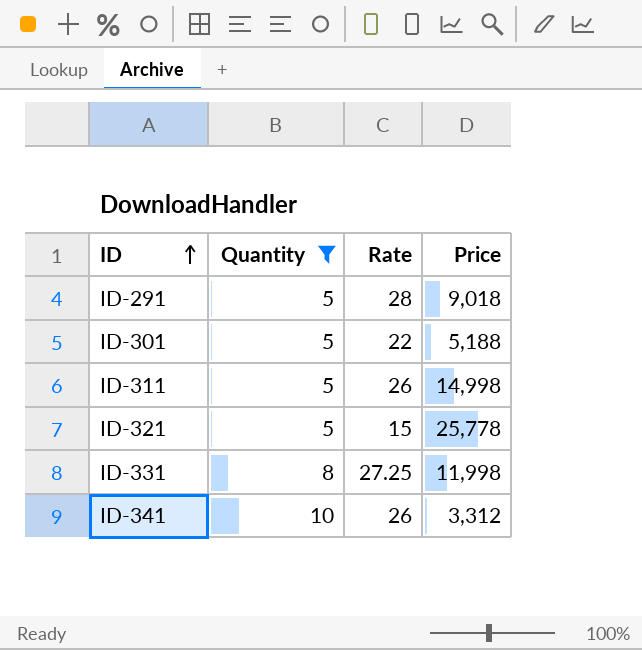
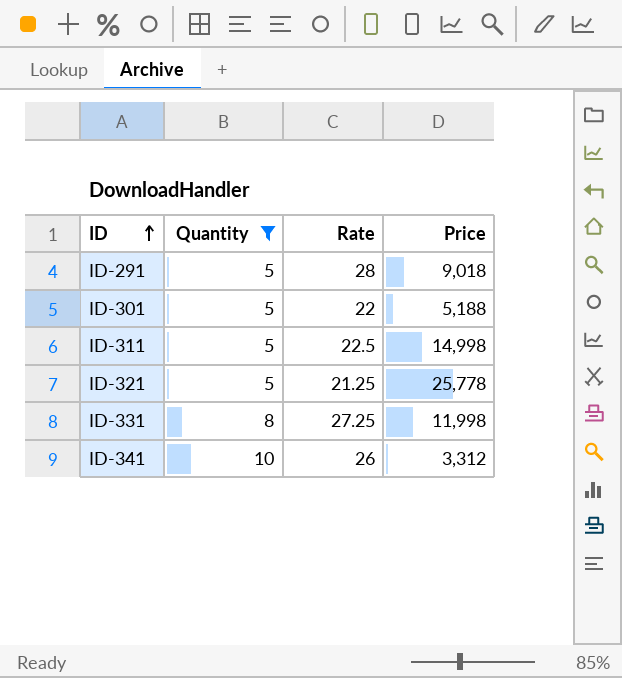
ID-311 | Rate: 26 -> 22.5
ID-321 | Rate: 15 -> 21.25

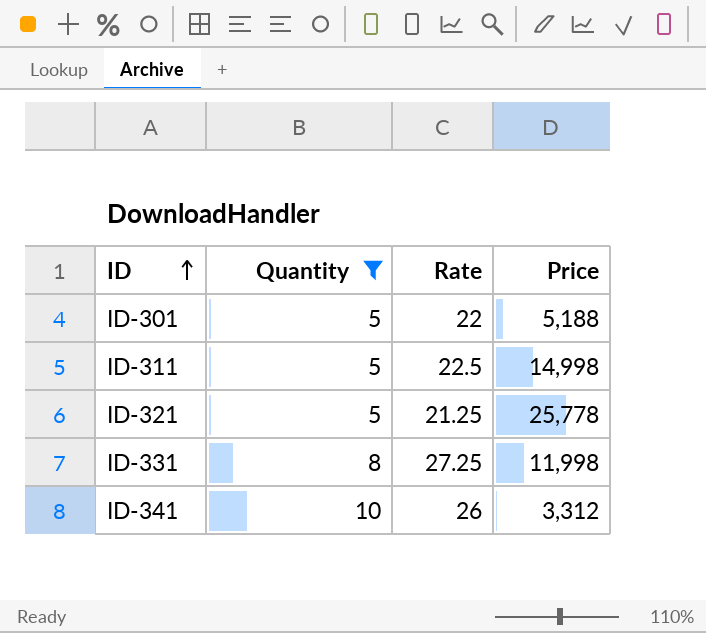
row ID-291: 5 | 28 | 9,018 -> none

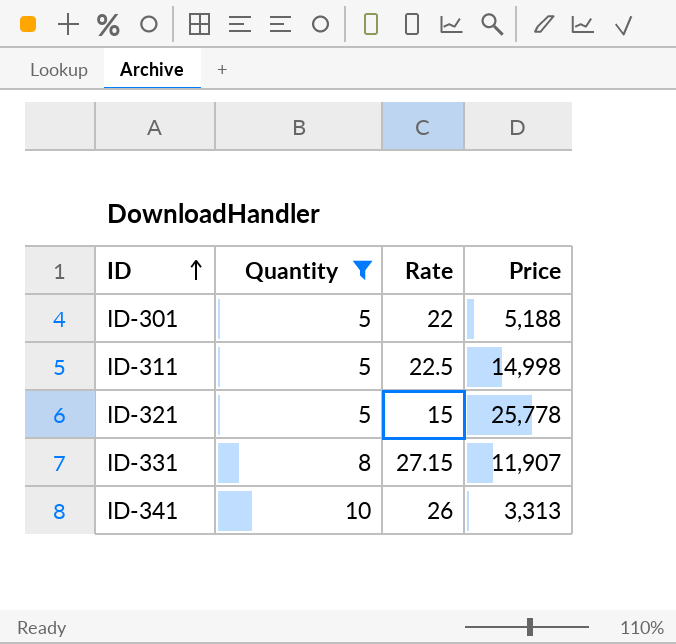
ID-321 | Rate: 21.25 -> 15
ID-331 | Rate: 27.25 -> 27.15
ID-331 | Price: 11,998 -> 11,907
ID-341 | Price: 3,312 -> 3,313

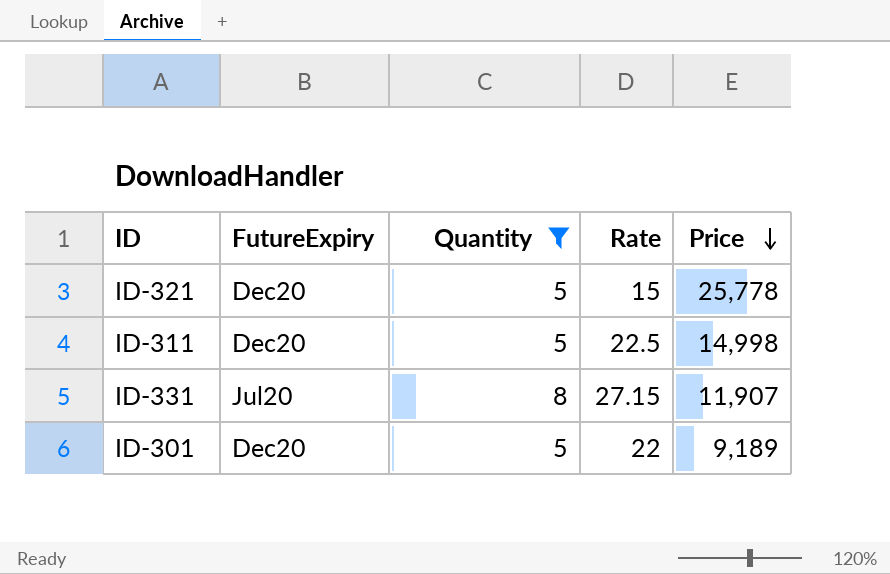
row order: ID ascending -> Price descending
column FutureExpiry | position: none -> 2
row ID-341: 10 | 26 | 3,313 -> none
ID-301 | Price: 5,188 -> 9,189

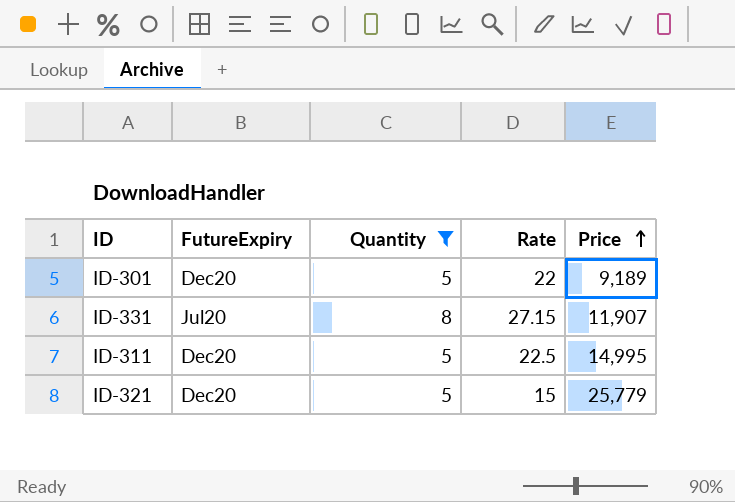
row order: Price descending -> Price ascending
ID-311 | Price: 14,998 -> 14,995
ID-321 | Price: 25,778 -> 25,779

